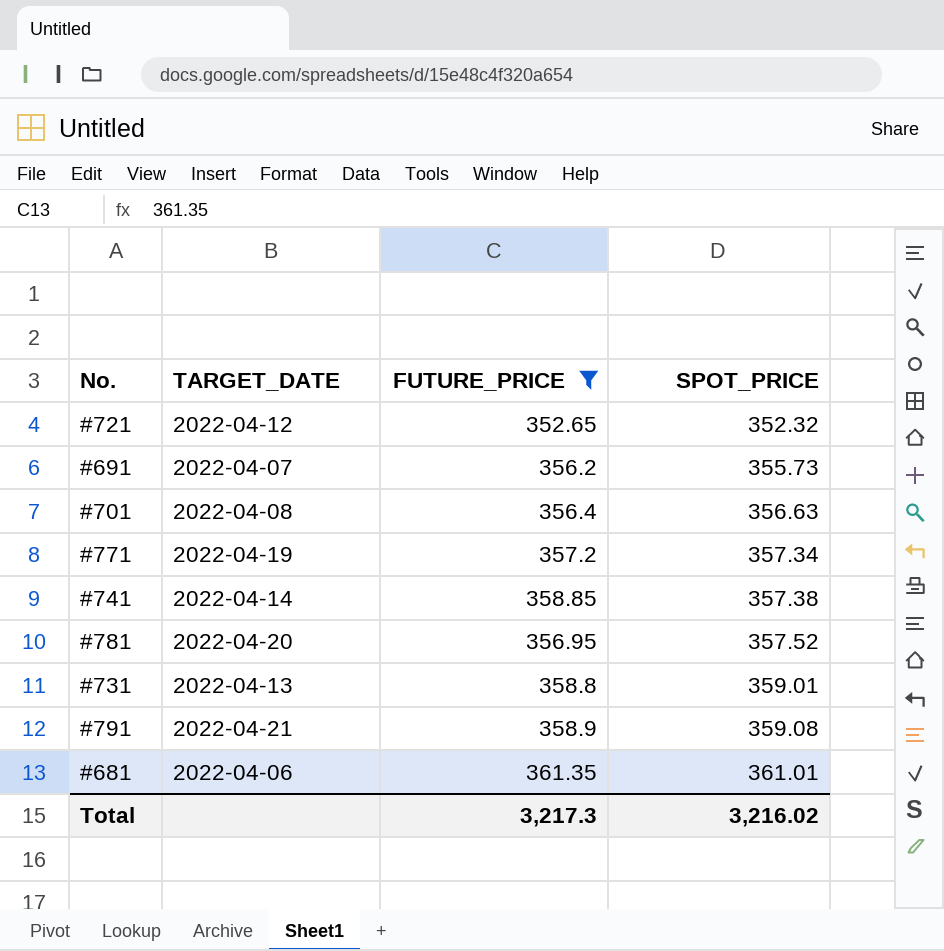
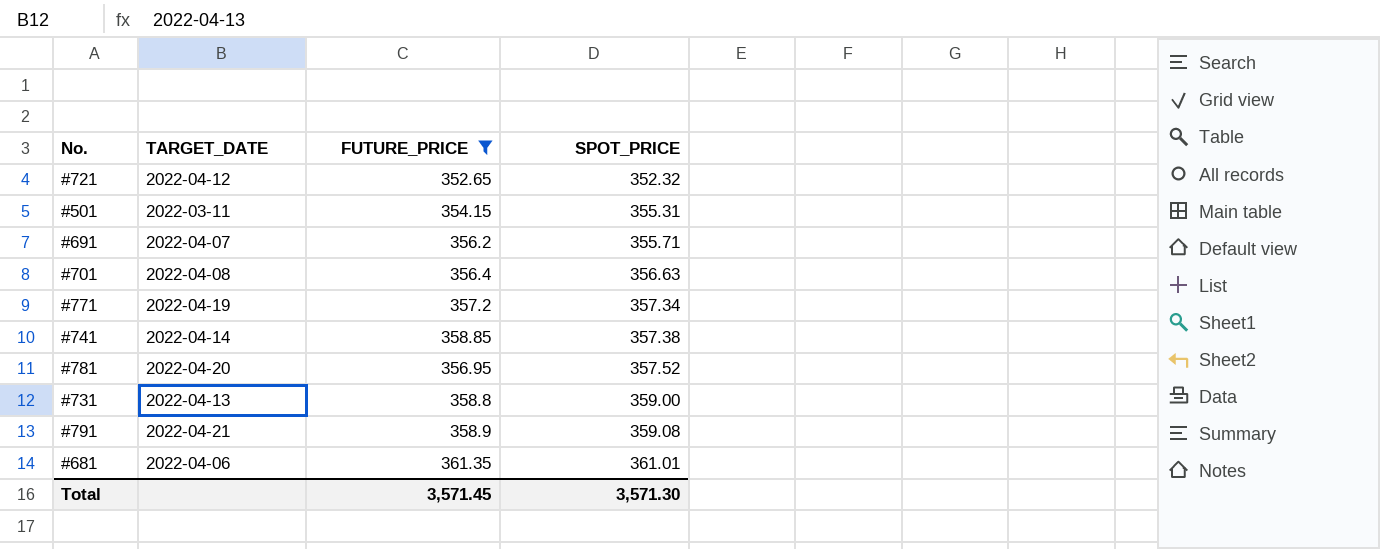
row #501: none -> 2022-03-11 | 354.15 | 355.31
#691 | SPOT_PRICE: 355.73 -> 355.71
#731 | SPOT_PRICE: 359.01 -> 359.00
Total | FUTURE_PRICE: 3,217.3 -> 3,571.45
Total | SPOT_PRICE: 3,216.02 -> 3,571.30

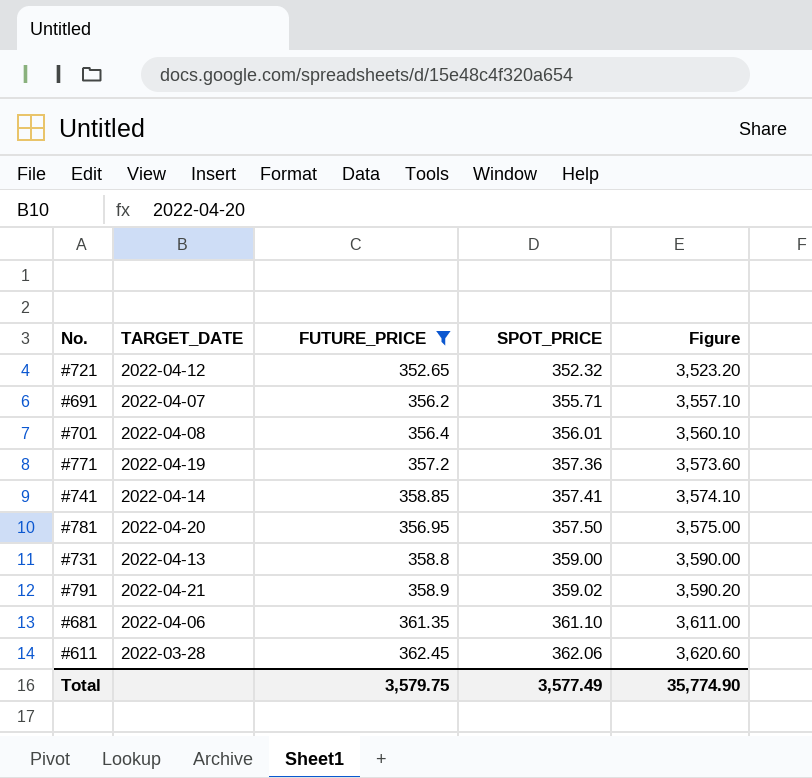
column Figure | formula: none -> [SPOT_PRICE] * 10
row #501: 2022-03-11 | 354.15 | 355.31 -> none
#701 | SPOT_PRICE: 356.63 -> 356.01
#771 | SPOT_PRICE: 357.34 -> 357.36
#741 | SPOT_PRICE: 357.38 -> 357.41
#781 | SPOT_PRICE: 357.52 -> 357.50
#791 | SPOT_PRICE: 359.08 -> 359.02
#681 | SPOT_PRICE: 361.01 -> 361.10
row #611: none -> 2022-03-28 | 362.45 | 362.06 | 3,620.60
Total | FUTURE_PRICE: 3,571.45 -> 3,579.75
Total | SPOT_PRICE: 3,571.30 -> 3,577.49

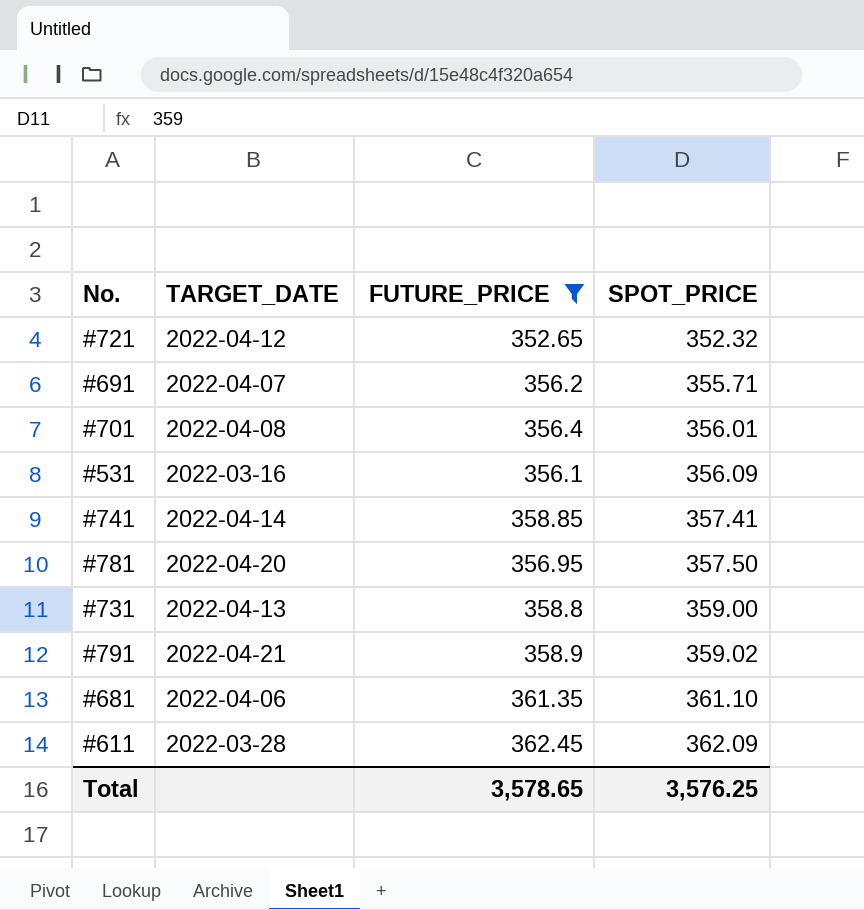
column Figure | formula: [SPOT_PRICE] * 10 -> none
row #771: 2022-04-19 | 357.2 | 357.36 | 3,573.60 -> none
row #531: none -> 2022-03-16 | 356.1 | 356.09
#611 | SPOT_PRICE: 362.06 -> 362.09
Total | FUTURE_PRICE: 3,579.75 -> 3,578.65
Total | SPOT_PRICE: 3,577.49 -> 3,576.25

